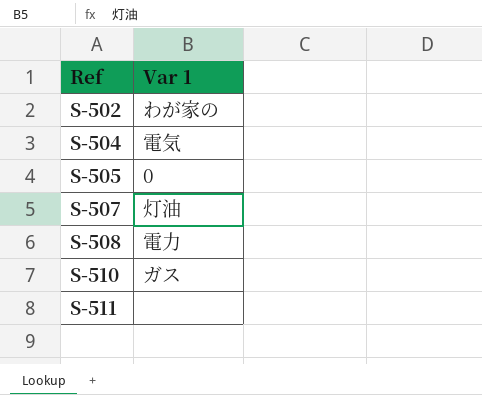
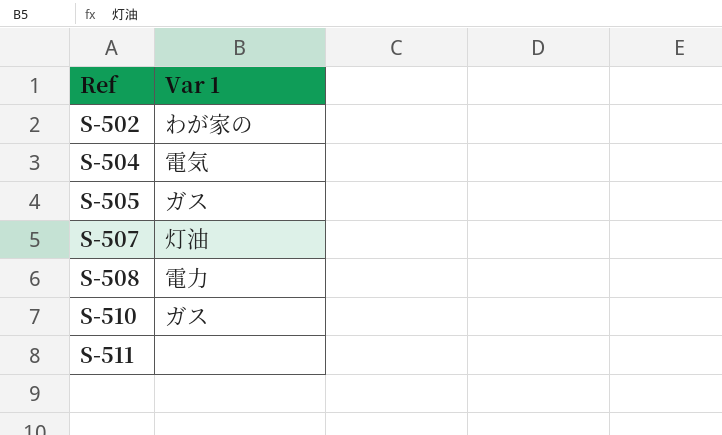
S-505 | Var 1: 0 -> ガス

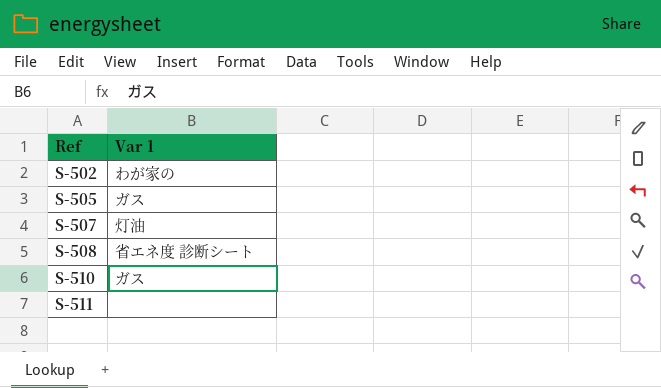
row S-504: 電気 -> none
S-508 | Var 1: 電力 -> 省エネ度 診断シート

